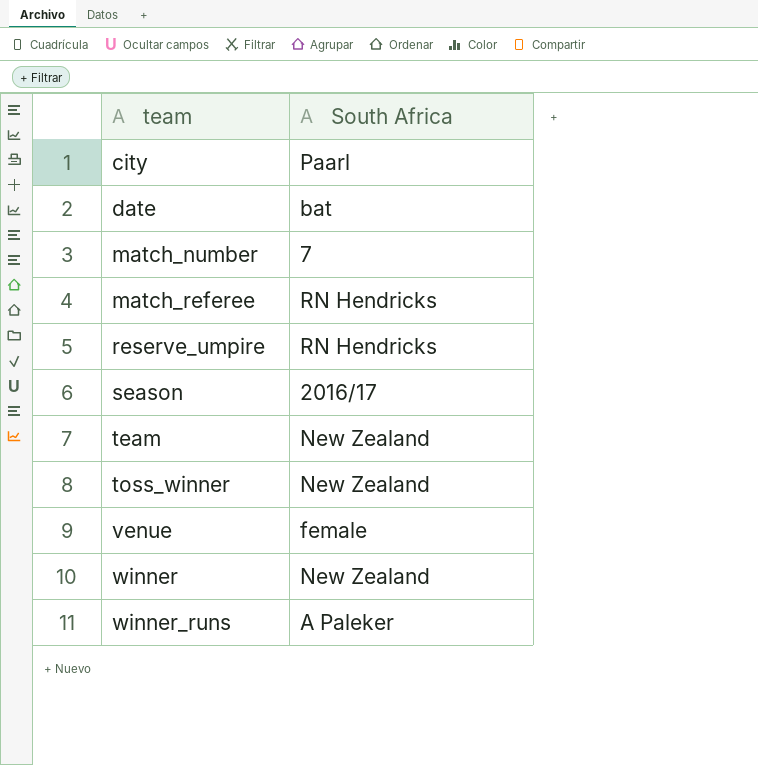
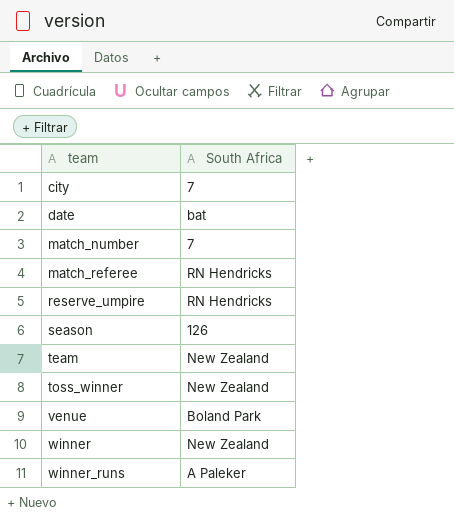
city | South Africa: Paarl -> 7
season | South Africa: 2016/17 -> 126
venue | South Africa: female -> Boland Park

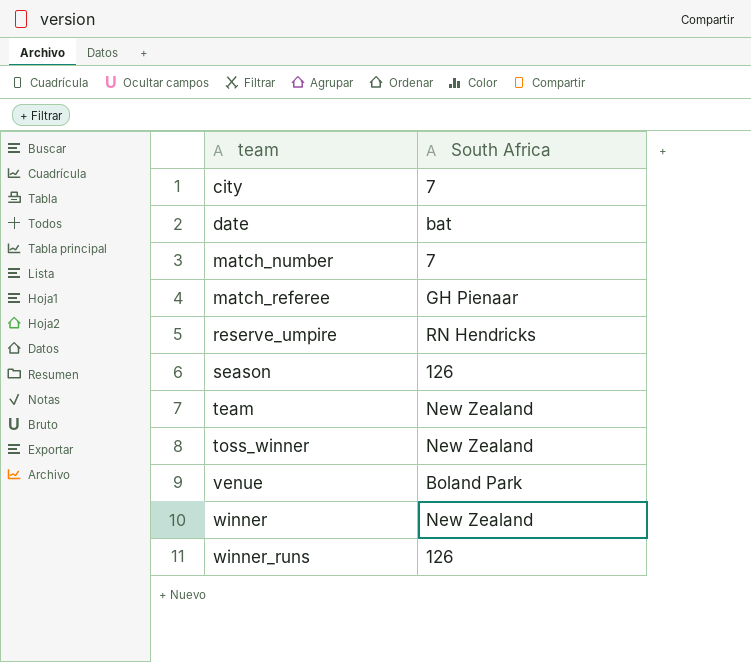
match_referee | South Africa: RN Hendricks -> GH Pienaar
winner_runs | South Africa: A Paleker -> 126

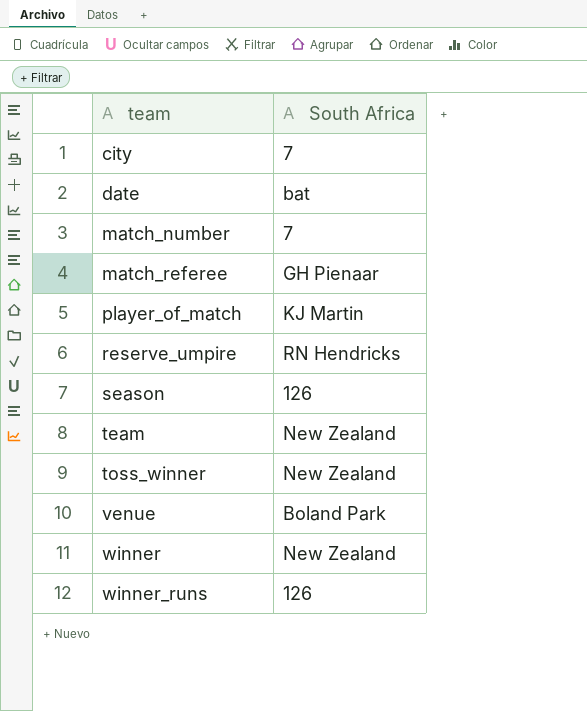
row player_of_match: none -> KJ Martin

